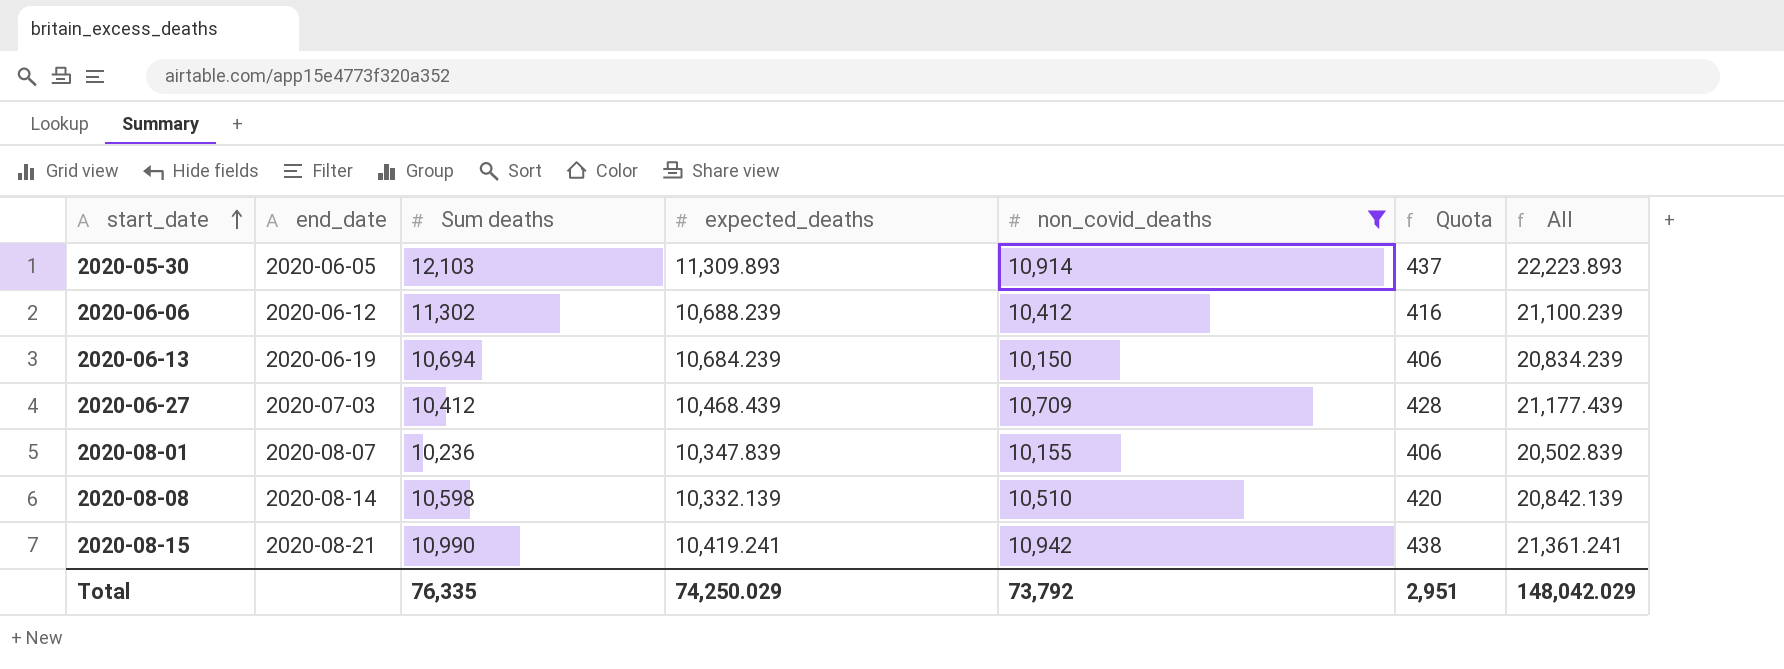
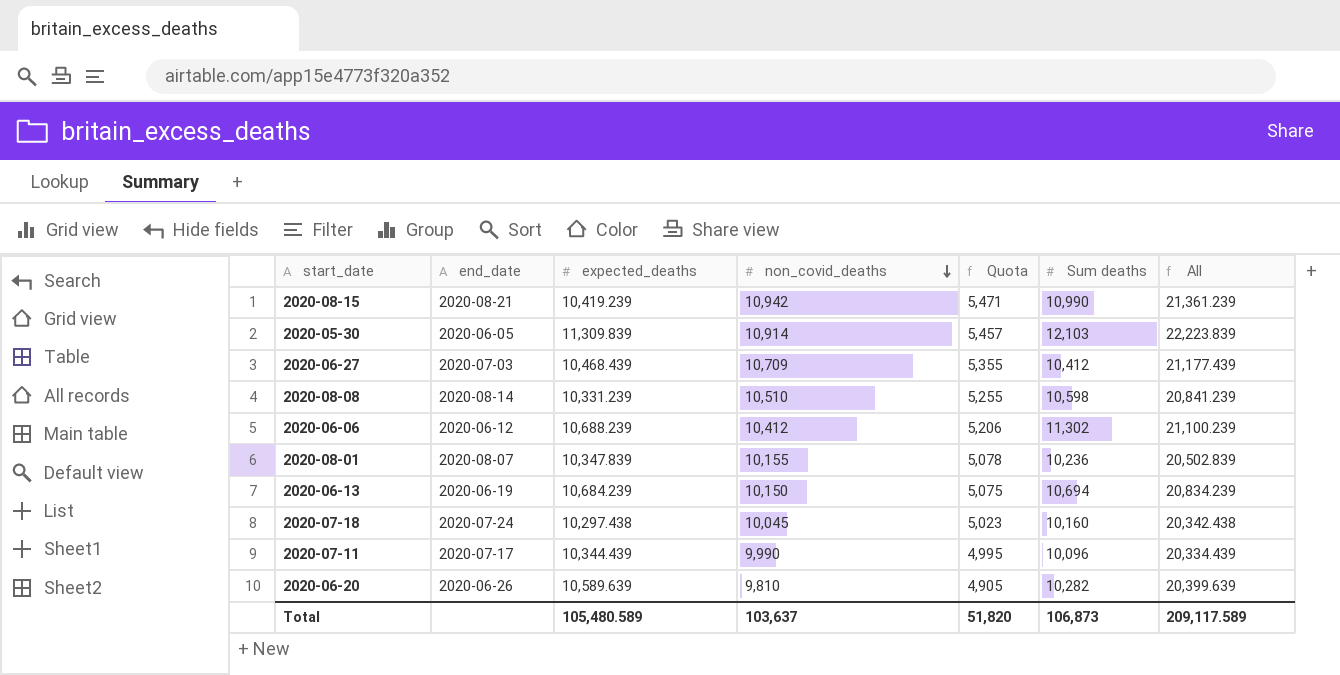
filter: non_covid_deaths >= 10,150 -> none
row order: start_date ascending -> non_covid_deaths descending
column Quota | formula: [non_covid_deaths] * 0.04 -> [non_covid_deaths] * 0.5
column Sum deaths | position: 3 -> 6
2020-08-15 | expected_deaths: 10,419.241 -> 10,419.239
2020-08-15 | All: 21,361.241 -> 21,361.239
2020-05-30 | expected_deaths: 11,309.893 -> 11,309.839
2020-05-30 | All: 22,223.893 -> 22,223.839
2020-08-08 | expected_deaths: 10,332.139 -> 10,331.239
2020-08-08 | All: 20,842.139 -> 20,841.239
Total | expected_deaths: 74,250.029 -> 105,480.589
Total | non_covid_deaths: 73,792 -> 103,637
Total | Quota: 2,951 -> 51,820
Total | Sum deaths: 76,335 -> 106,873
Total | All: 148,042.029 -> 209,117.589

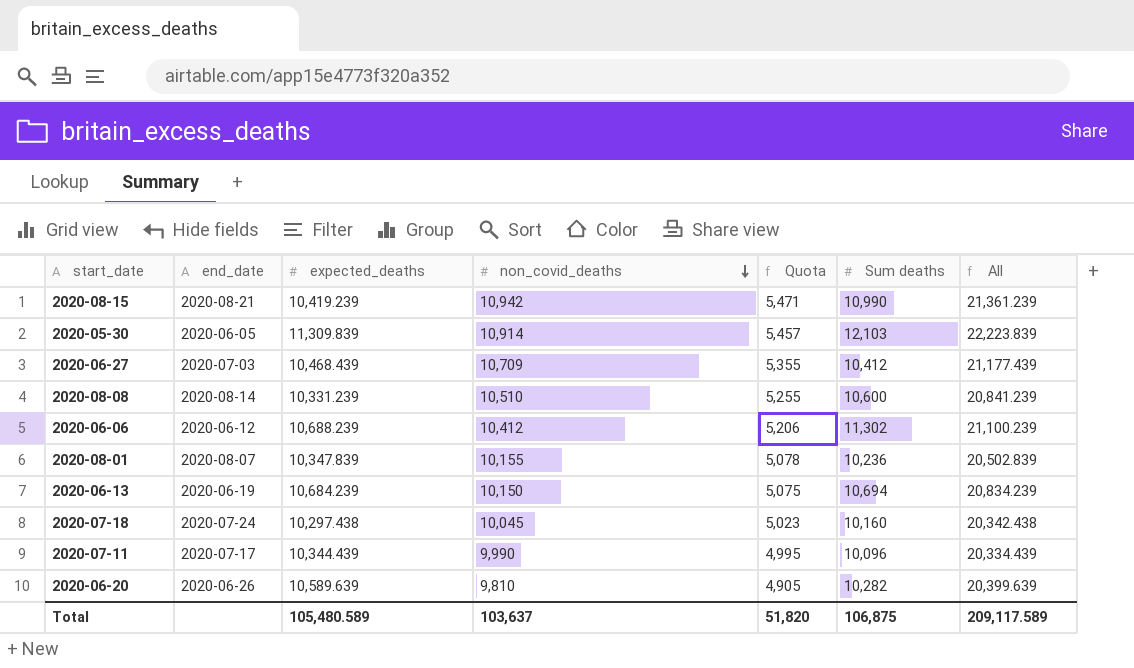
2020-08-08 | Sum deaths: 10,598 -> 10,600
Total | Sum deaths: 106,873 -> 106,875

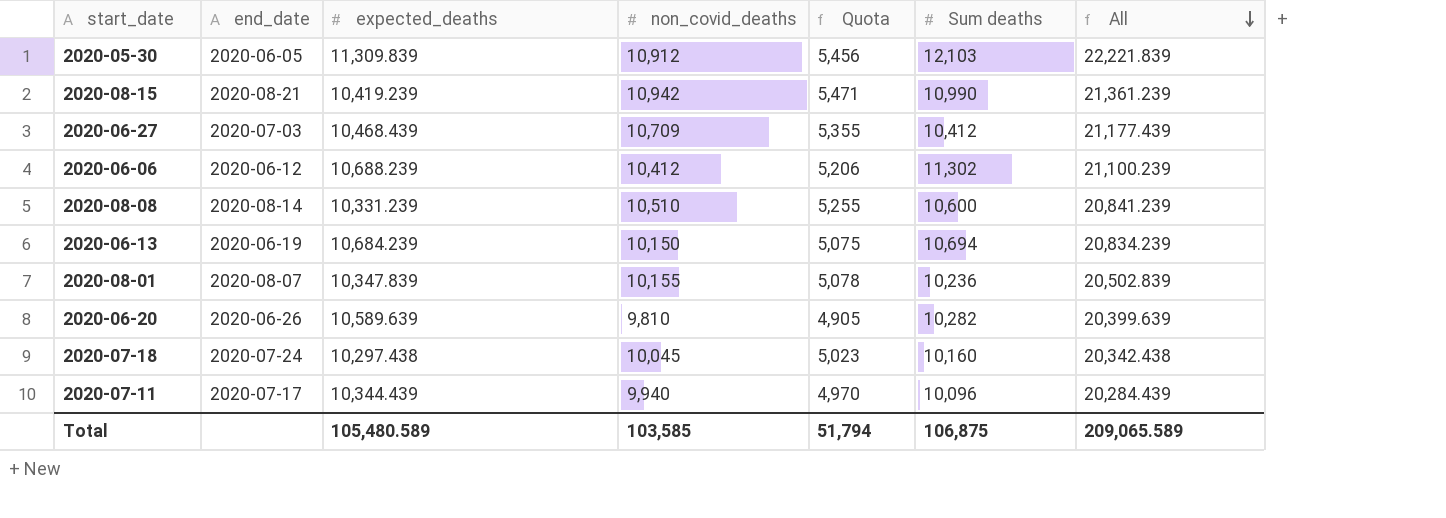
row order: non_covid_deaths descending -> All descending
2020-05-30 | non_covid_deaths: 10,914 -> 10,912
2020-05-30 | Quota: 5,457 -> 5,456
2020-05-30 | All: 22,223.839 -> 22,221.839
2020-07-11 | non_covid_deaths: 9,990 -> 9,940
2020-07-11 | Quota: 4,995 -> 4,970
2020-07-11 | All: 20,334.439 -> 20,284.439
Total | non_covid_deaths: 103,637 -> 103,585
Total | Quota: 51,820 -> 51,794
Total | All: 209,117.589 -> 209,065.589

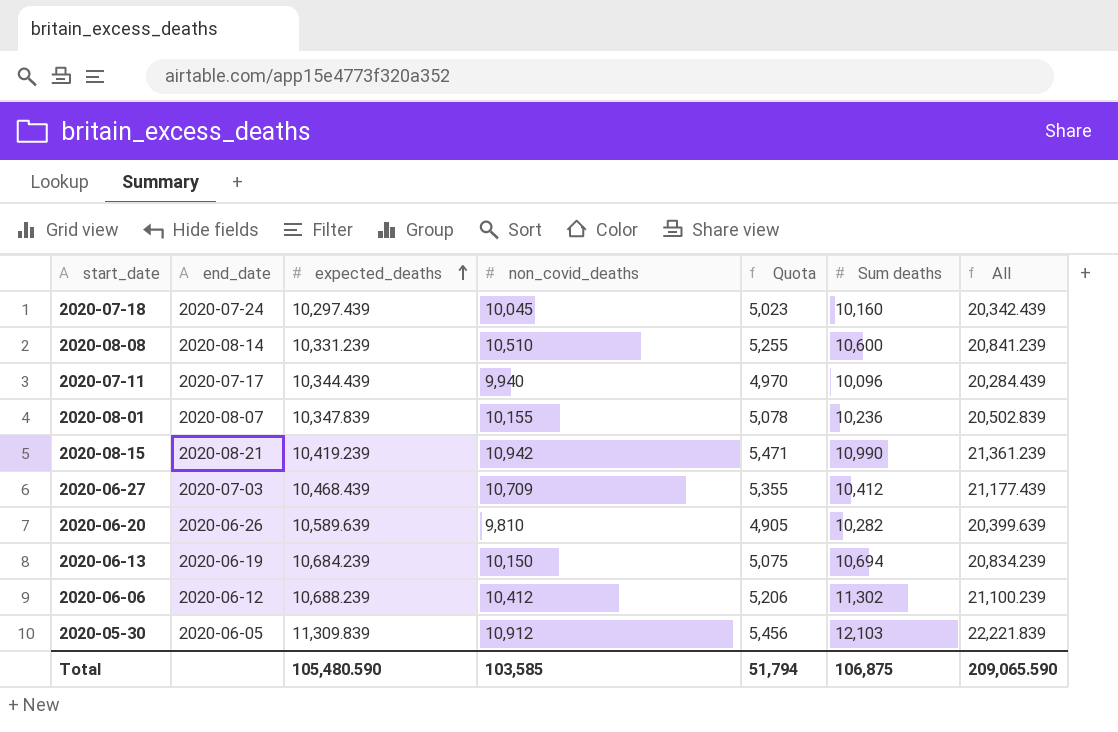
row order: All descending -> expected_deaths ascending
2020-07-18 | expected_deaths: 10,297.438 -> 10,297.439
2020-07-18 | All: 20,342.438 -> 20,342.439
Total | expected_deaths: 105,480.589 -> 105,480.590
Total | All: 209,065.589 -> 209,065.590

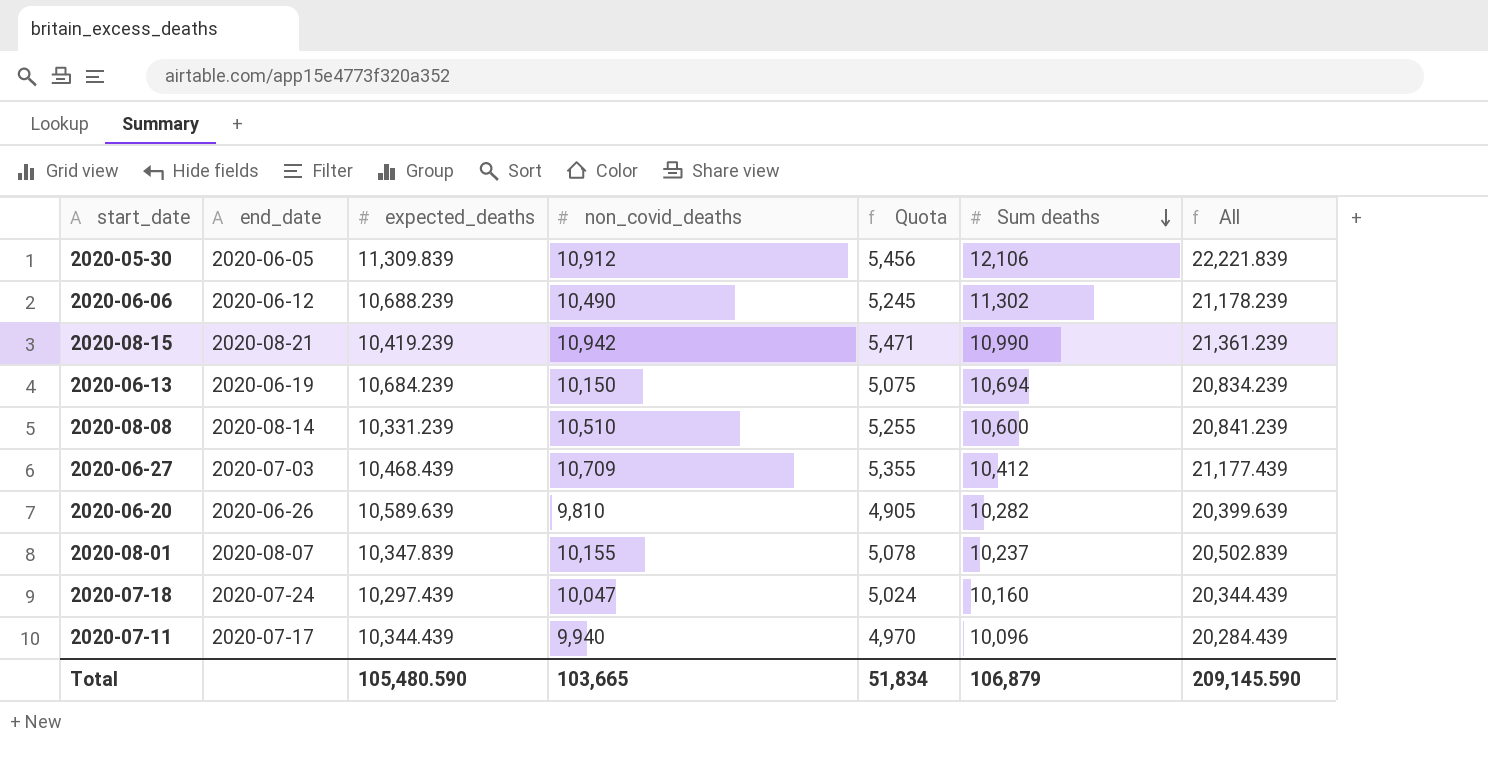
row order: expected_deaths ascending -> Sum deaths descending
2020-05-30 | Sum deaths: 12,103 -> 12,106
2020-06-06 | non_covid_deaths: 10,412 -> 10,490
2020-06-06 | Quota: 5,206 -> 5,245
2020-06-06 | All: 21,100.239 -> 21,178.239
2020-08-01 | Sum deaths: 10,236 -> 10,237
2020-07-18 | non_covid_deaths: 10,045 -> 10,047
2020-07-18 | Quota: 5,023 -> 5,024
2020-07-18 | All: 20,342.439 -> 20,344.439
Total | non_covid_deaths: 103,585 -> 103,665
Total | Quota: 51,794 -> 51,834
Total | Sum deaths: 106,875 -> 106,879
Total | All: 209,065.590 -> 209,145.590

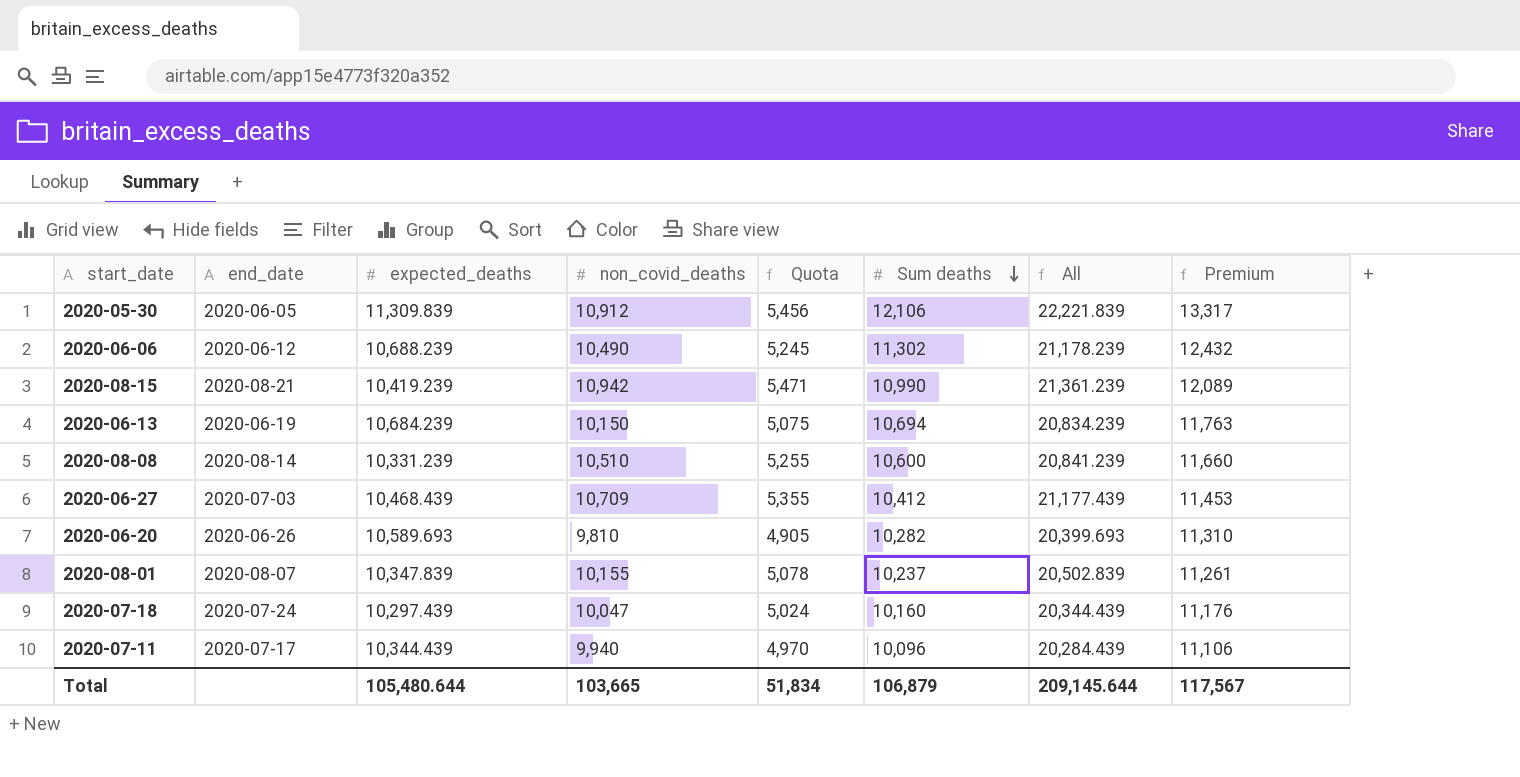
column Premium | formula: none -> [Sum deaths] * 1.1
2020-06-20 | expected_deaths: 10,589.639 -> 10,589.693
2020-06-20 | All: 20,399.639 -> 20,399.693
Total | expected_deaths: 105,480.590 -> 105,480.644
Total | All: 209,145.590 -> 209,145.644

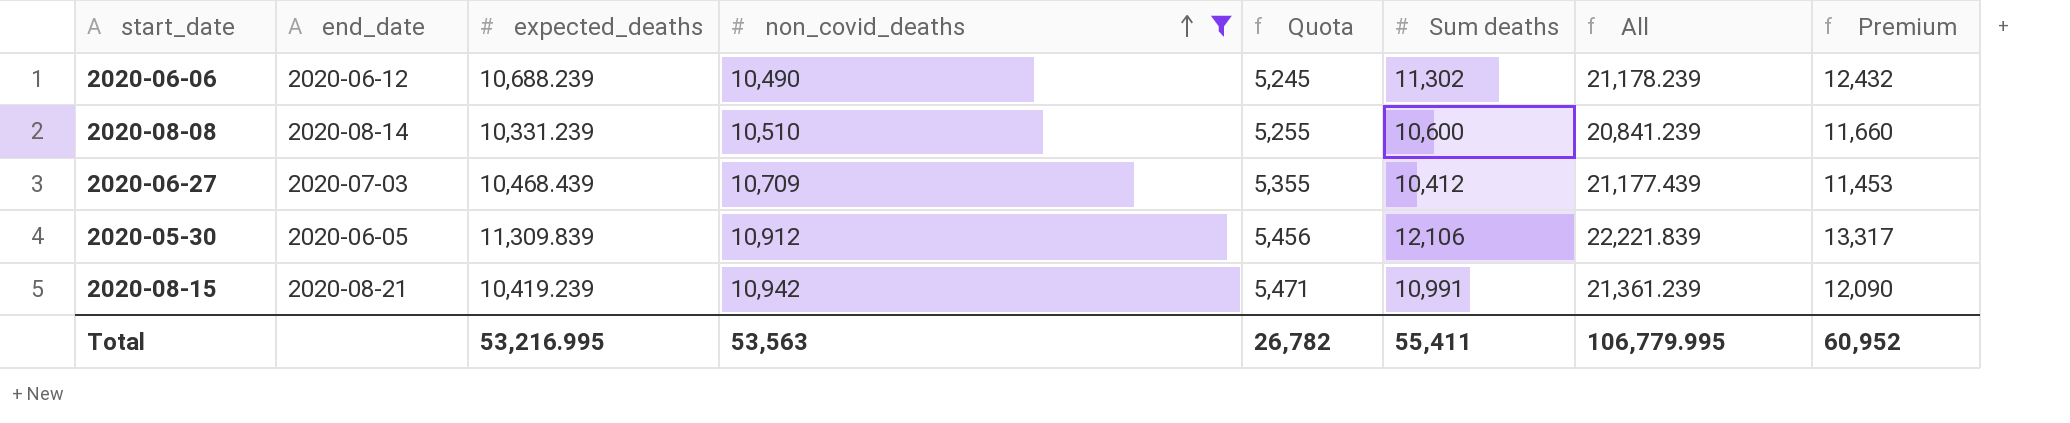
filter: none -> non_covid_deaths >= 10,490
row order: Sum deaths descending -> non_covid_deaths ascending
2020-08-15 | Sum deaths: 10,990 -> 10,991
2020-08-15 | Premium: 12,089 -> 12,090
Total | expected_deaths: 105,480.644 -> 53,216.995
Total | non_covid_deaths: 103,665 -> 53,563
Total | Quota: 51,834 -> 26,782
Total | Sum deaths: 106,879 -> 55,411
Total | All: 209,145.644 -> 106,779.995
Total | Premium: 117,567 -> 60,952

